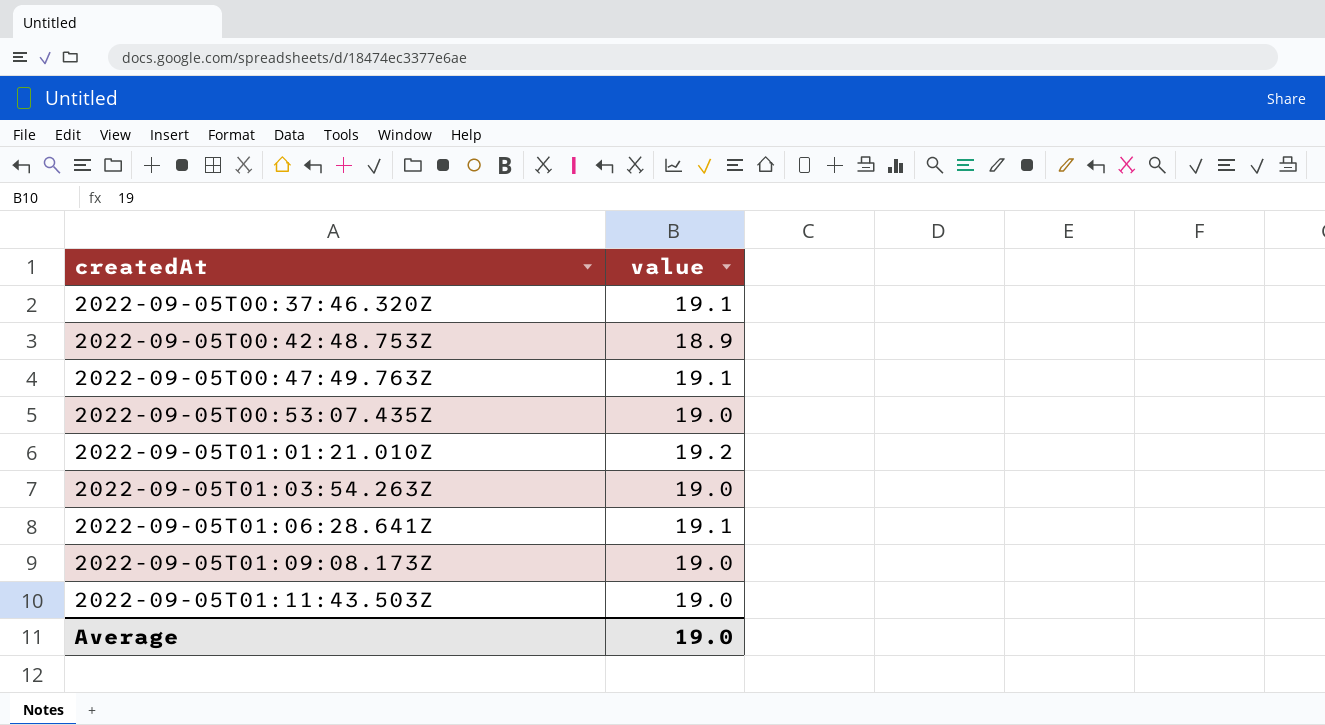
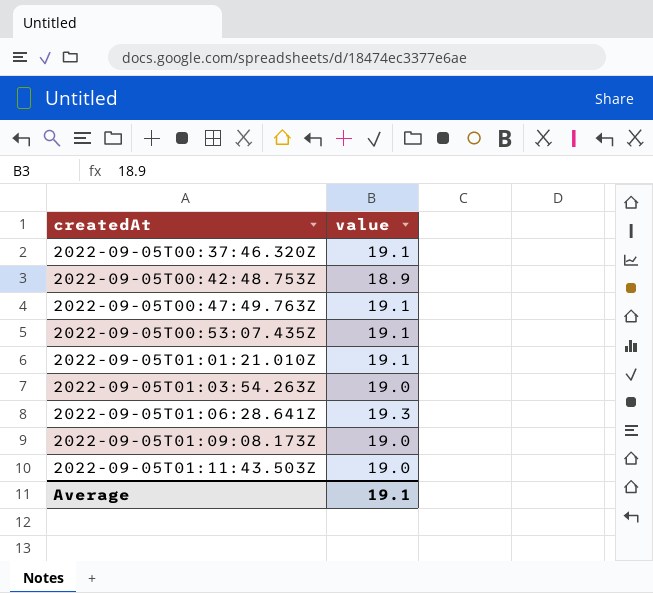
2022-09-05T00:53:07.435Z | value: 19.0 -> 19.1
2022-09-05T01:01:21.010Z | value: 19.2 -> 19.1
2022-09-05T01:06:28.641Z | value: 19.1 -> 19.3
Average | value: 19.0 -> 19.1

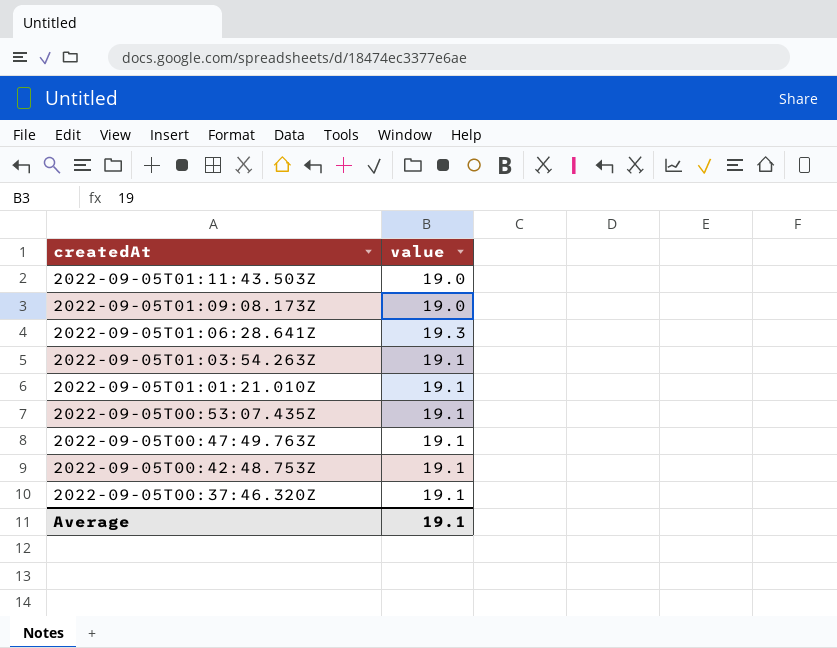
row order: createdAt ascending -> createdAt descending
2022-09-05T01:03:54.263Z | value: 19.0 -> 19.1
2022-09-05T00:42:48.753Z | value: 18.9 -> 19.1

